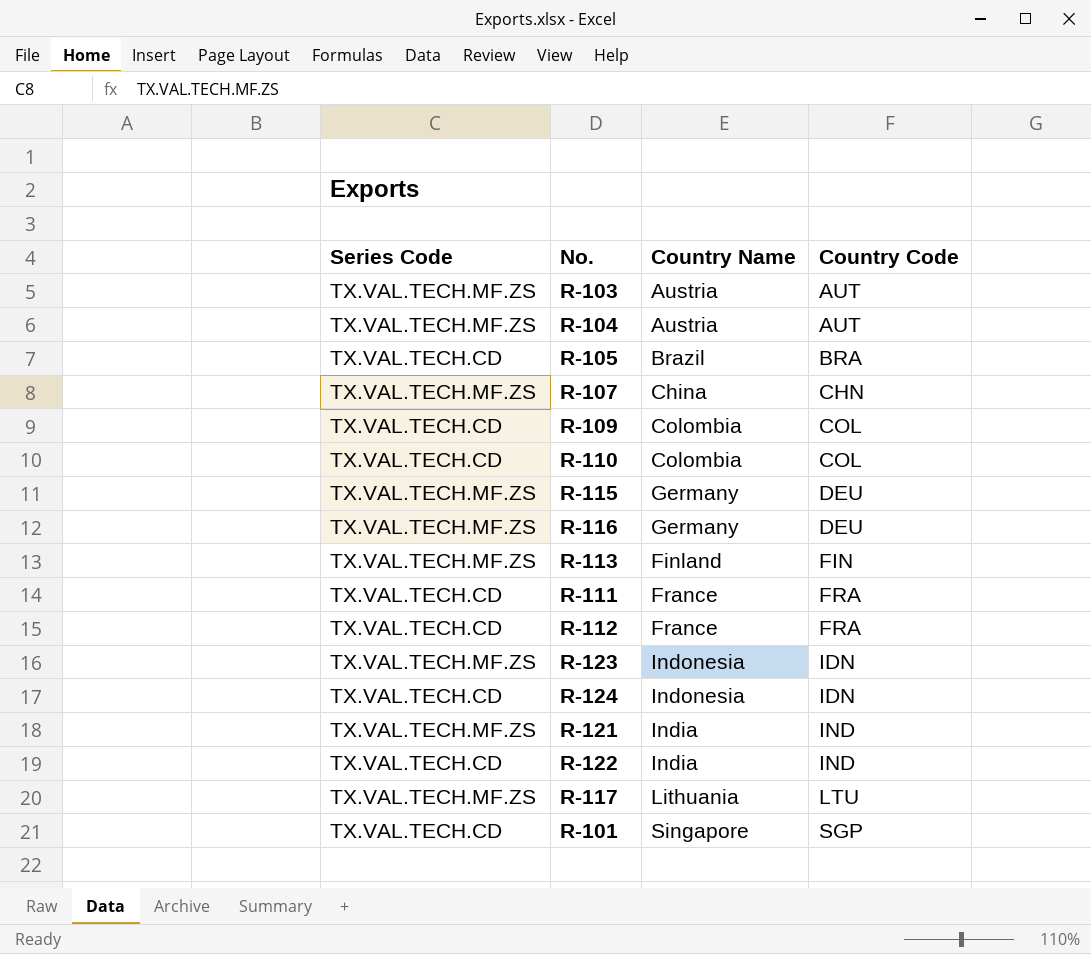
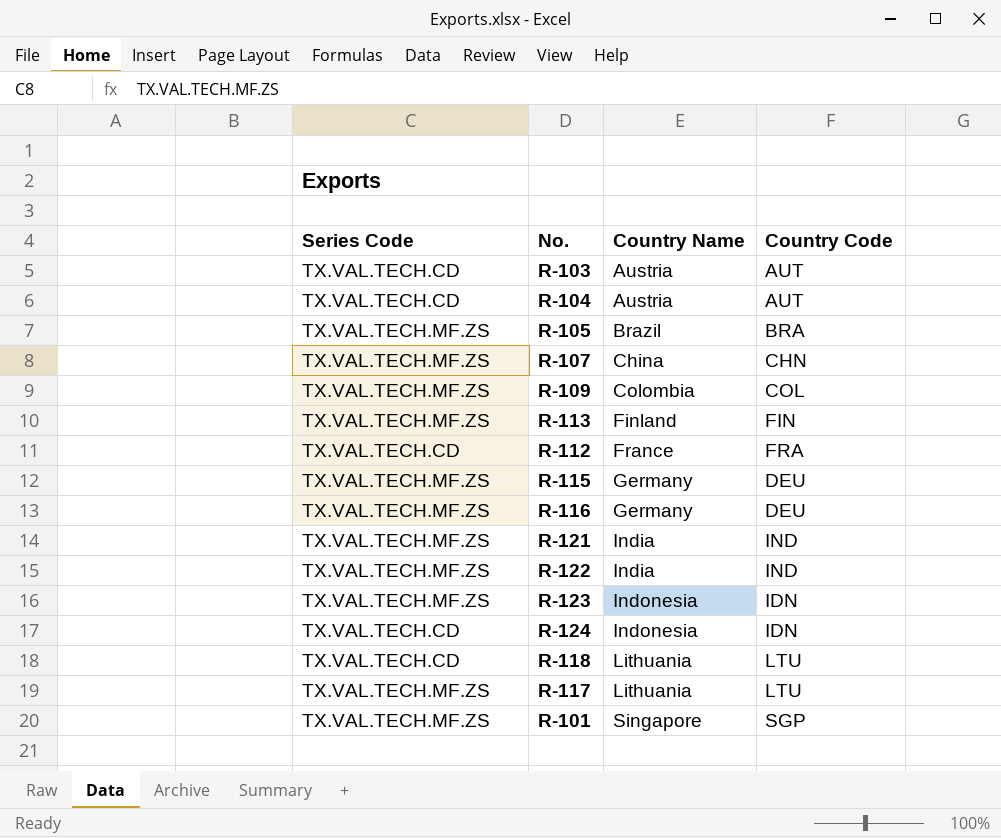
row order: Country Code ascending -> Country Name ascending
row R-110: TX.VAL.TECH.CD | Colombia | COL -> none
row R-111: TX.VAL.TECH.CD | France | FRA -> none
R-103 | Series Code: TX.VAL.TECH.MF.ZS -> TX.VAL.TECH.CD
R-104 | Series Code: TX.VAL.TECH.MF.ZS -> TX.VAL.TECH.CD
R-105 | Series Code: TX.VAL.TECH.CD -> TX.VAL.TECH.MF.ZS
R-109 | Series Code: TX.VAL.TECH.CD -> TX.VAL.TECH.MF.ZS
R-122 | Series Code: TX.VAL.TECH.CD -> TX.VAL.TECH.MF.ZS
row R-118: none -> TX.VAL.TECH.CD | Lithuania | LTU
R-101 | Series Code: TX.VAL.TECH.CD -> TX.VAL.TECH.MF.ZS

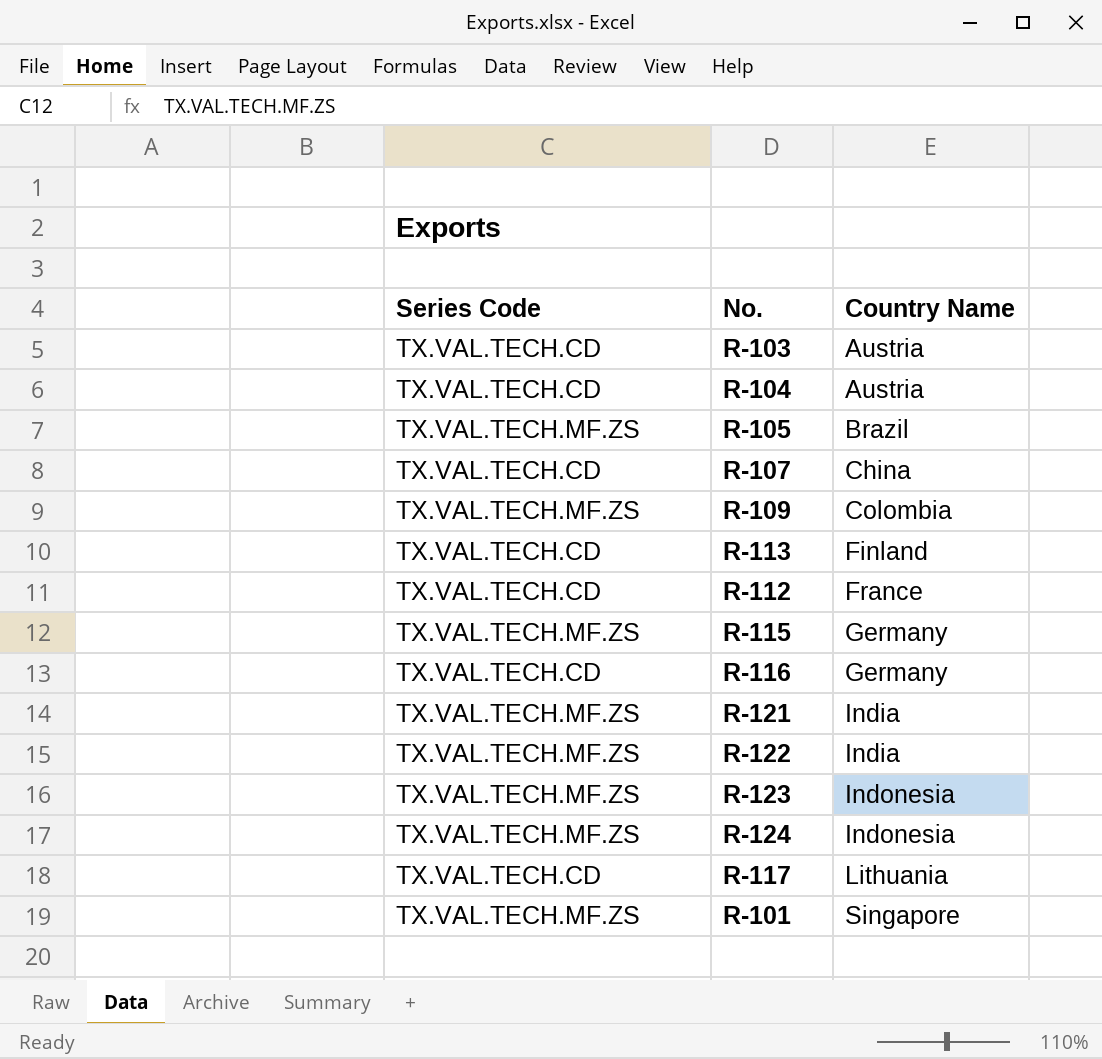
column Country Code | position: 4 -> none
row R-118: TX.VAL.TECH.CD | Lithuania | LTU -> none
R-107 | Series Code: TX.VAL.TECH.MF.ZS -> TX.VAL.TECH.CD
R-113 | Series Code: TX.VAL.TECH.MF.ZS -> TX.VAL.TECH.CD
R-116 | Series Code: TX.VAL.TECH.MF.ZS -> TX.VAL.TECH.CD
R-124 | Series Code: TX.VAL.TECH.CD -> TX.VAL.TECH.MF.ZS
R-117 | Series Code: TX.VAL.TECH.MF.ZS -> TX.VAL.TECH.CD

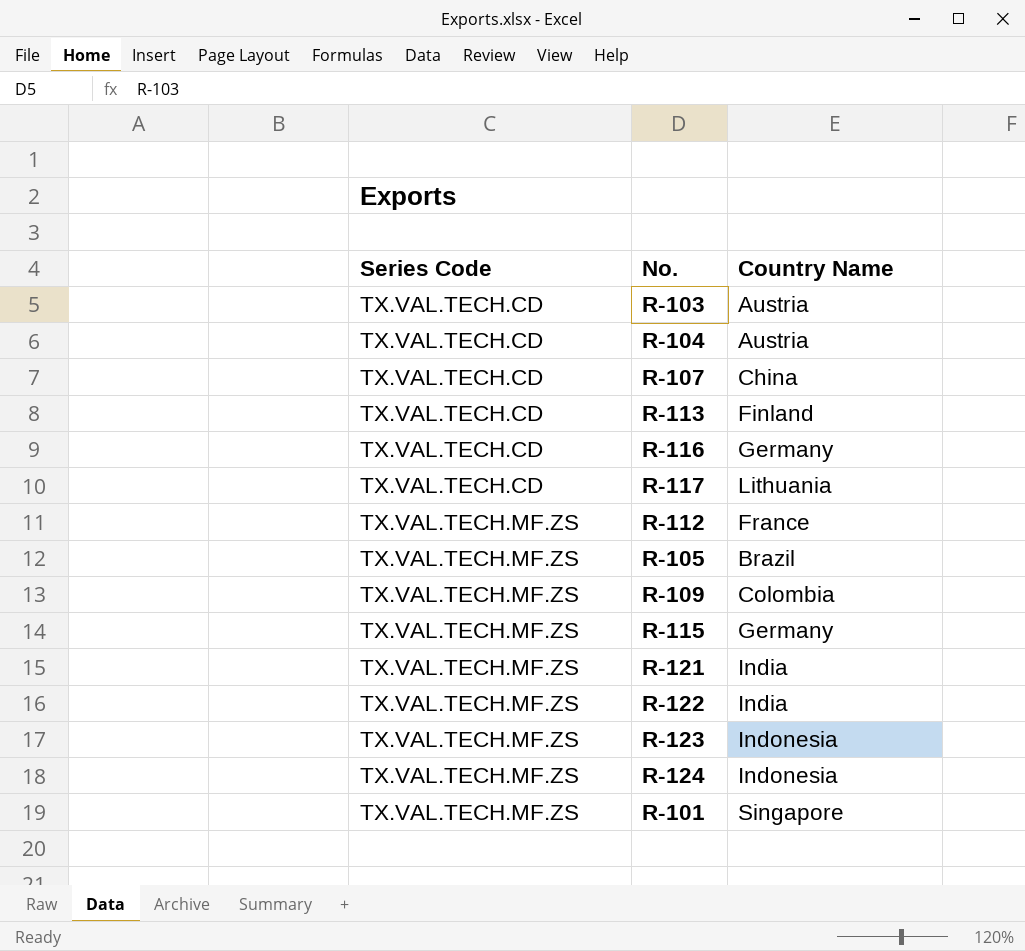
row order: Country Name ascending -> Series Code ascending
R-112 | Series Code: TX.VAL.TECH.CD -> TX.VAL.TECH.MF.ZS

